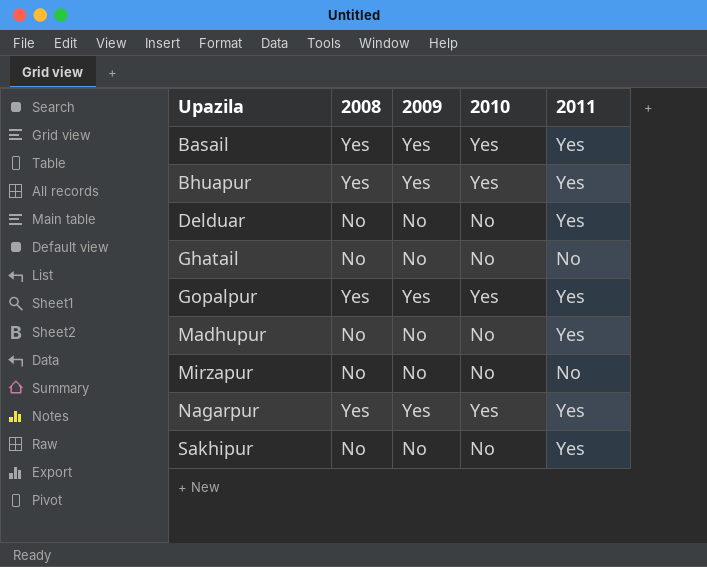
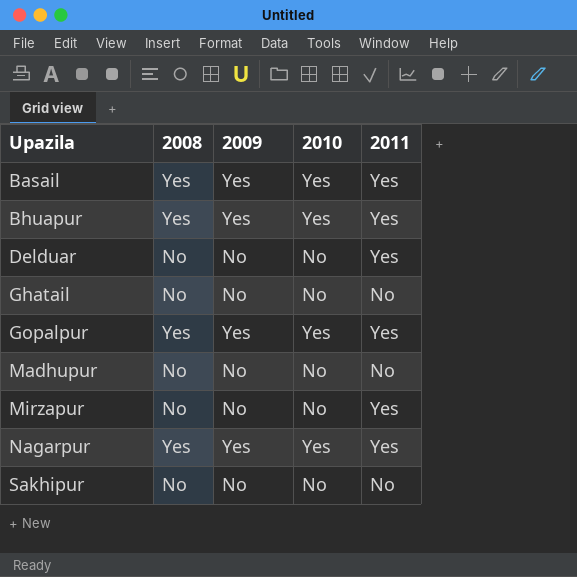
Madhupur | 2011: Yes -> No
Mirzapur | 2011: No -> Yes
Sakhipur | 2011: Yes -> No

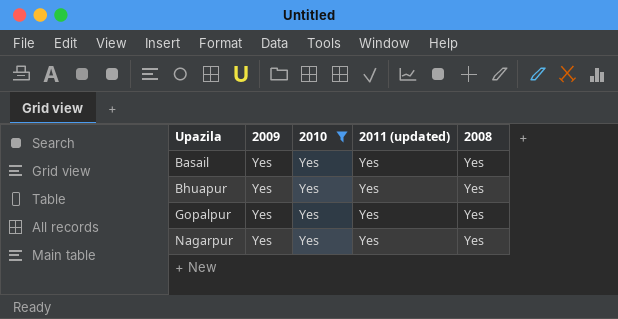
filter: none -> 2010 = Yes
column name: 2011 -> 2011 (updated)
column 2008 | position: 2 -> 5

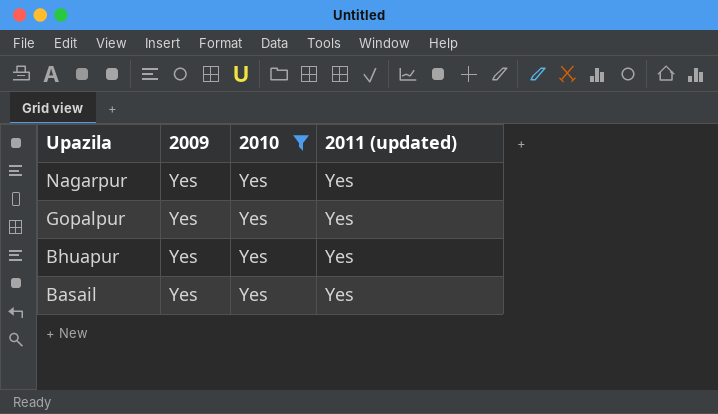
row order: Upazila ascending -> Upazila descending
column 2008 | position: 5 -> none

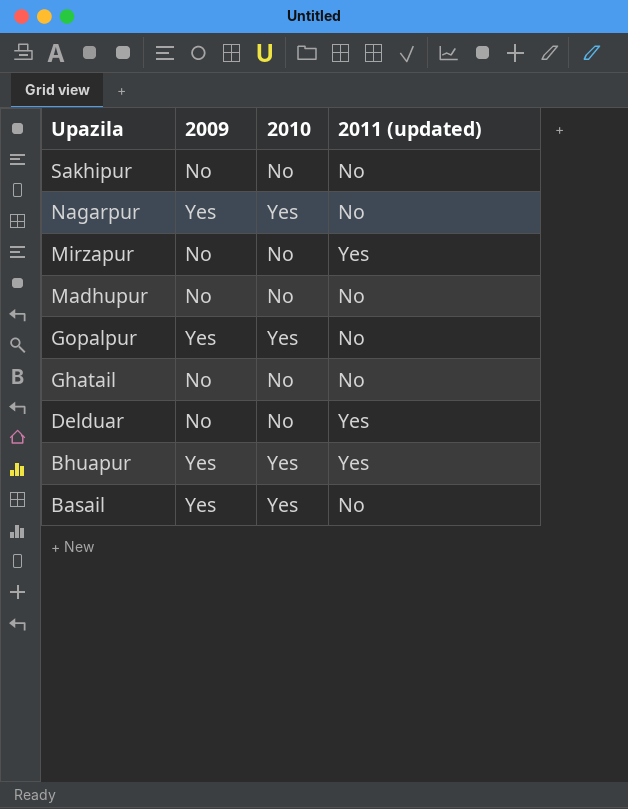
filter: 2010 = Yes -> none
Nagarpur | 2011 (updated): Yes -> No
Gopalpur | 2011 (updated): Yes -> No
Basail | 2011 (updated): Yes -> No

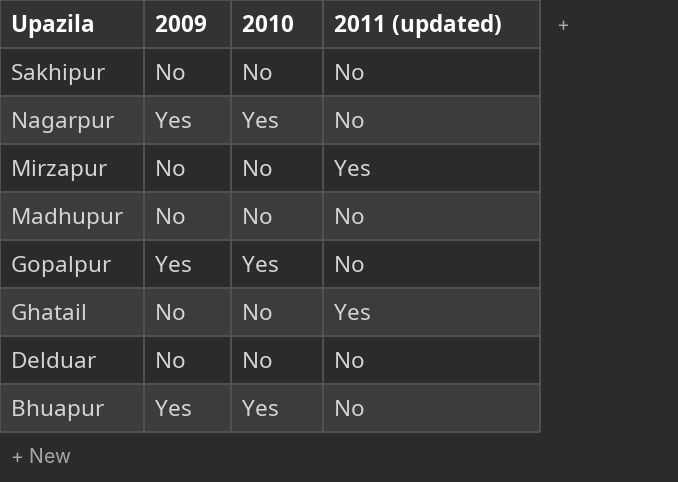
row Basail: Yes | Yes | No -> none
Ghatail | 2011 (updated): No -> Yes
Delduar | 2011 (updated): Yes -> No
Bhuapur | 2011 (updated): Yes -> No

